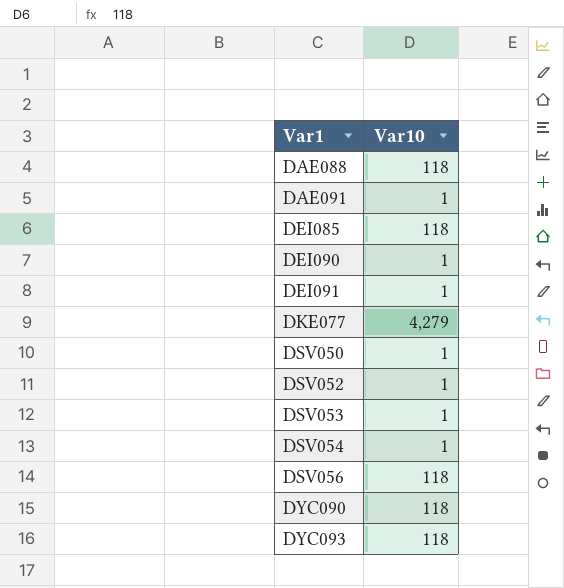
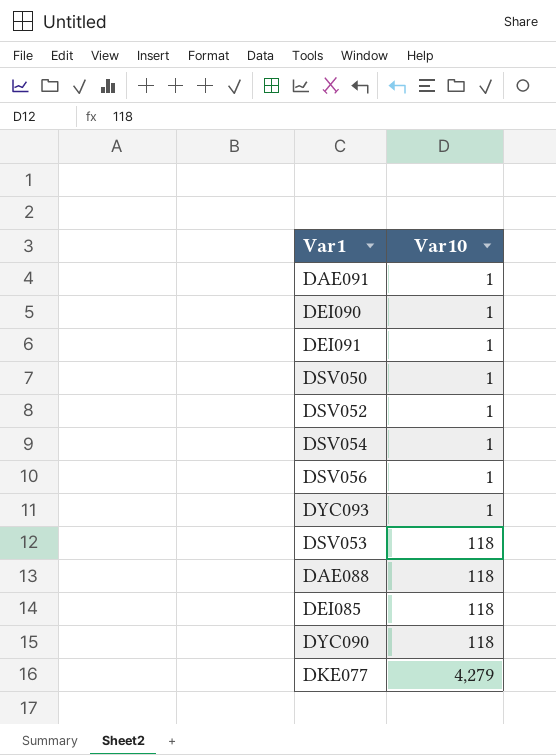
row order: Var1 ascending -> Var10 ascending
DSV056 | Var10: 118 -> 1
DYC093 | Var10: 118 -> 1
DSV053 | Var10: 1 -> 118

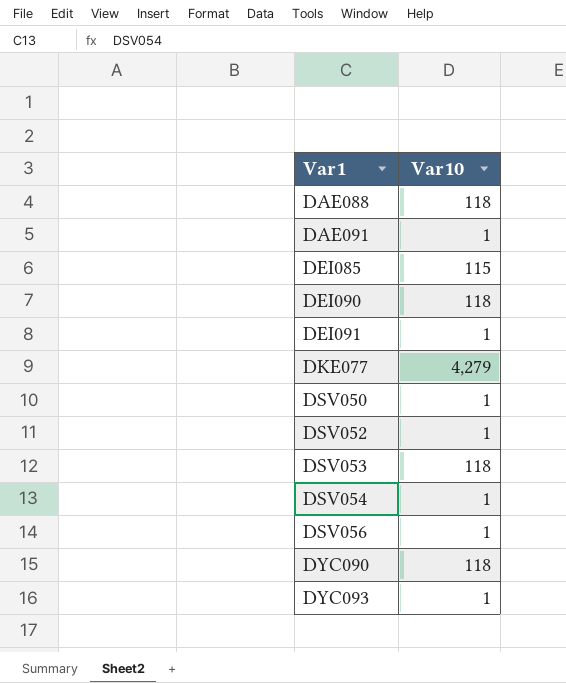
row order: Var10 ascending -> Var1 ascending
DEI085 | Var10: 118 -> 115
DEI090 | Var10: 1 -> 118

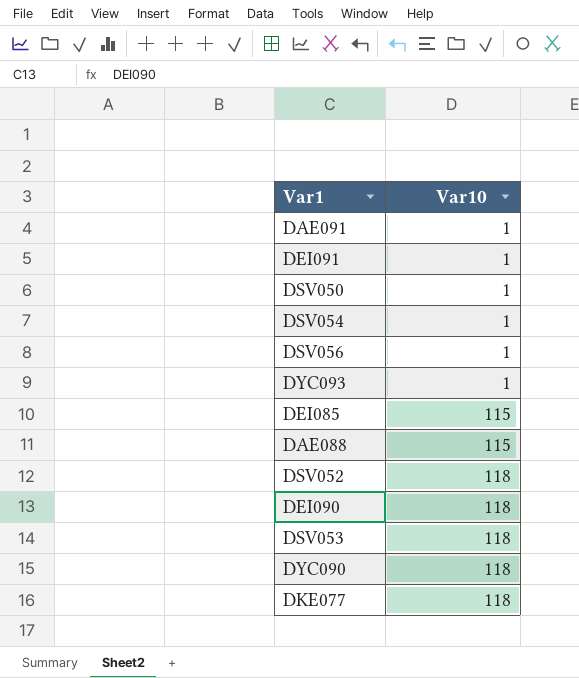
row order: Var1 ascending -> Var10 ascending
DAE088 | Var10: 118 -> 115
DSV052 | Var10: 1 -> 118
DKE077 | Var10: 4,279 -> 118

